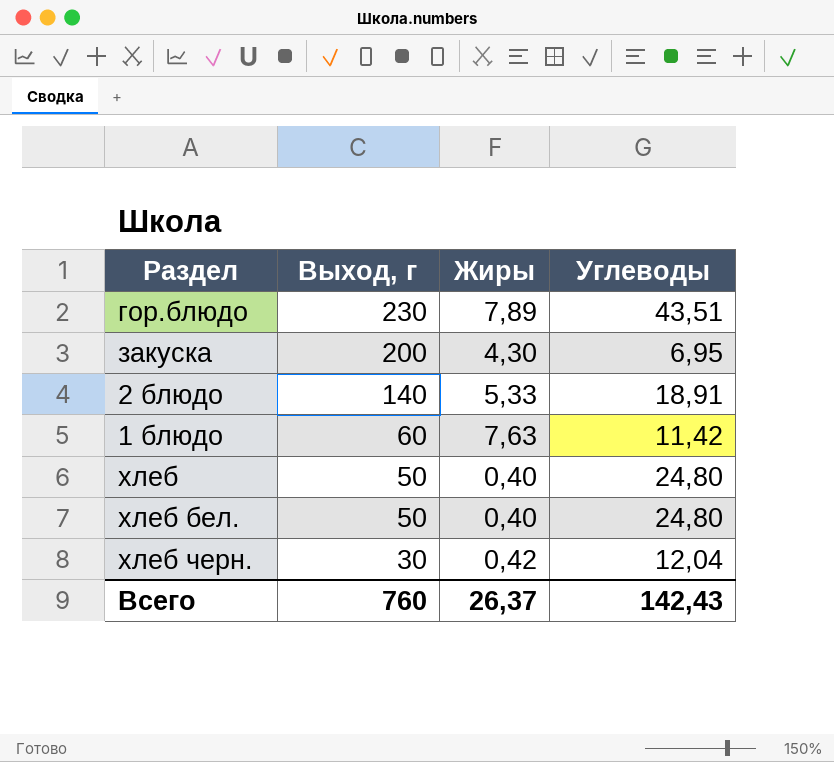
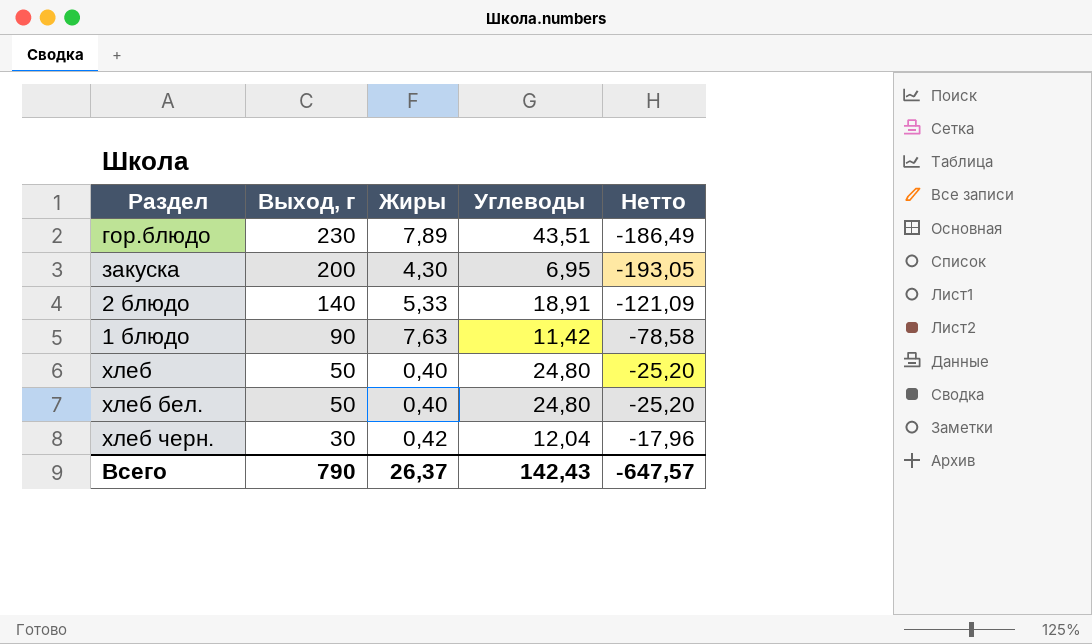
column Нетто | formula: none -> [Углеводы] - [Выход, г]
1 блюдо | Выход, г: 60 -> 90
Всего | Выход, г: 760 -> 790

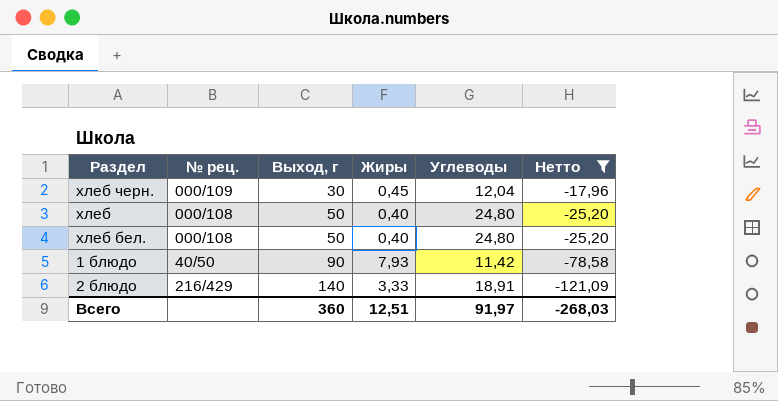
filter: none -> Нетто >= -121,09
row order: Выход, г descending -> Выход, г ascending
column № рец. | position: none -> 2
хлеб черн. | Жиры: 0,42 -> 0,45
1 блюдо | Жиры: 7,63 -> 7,93
2 блюдо | Жиры: 5,33 -> 3,33
Всего | Выход, г: 790 -> 360
Всего | Жиры: 26,37 -> 12,51
Всего | Углеводы: 142,43 -> 91,97
Всего | Нетто: -647,57 -> -268,03

